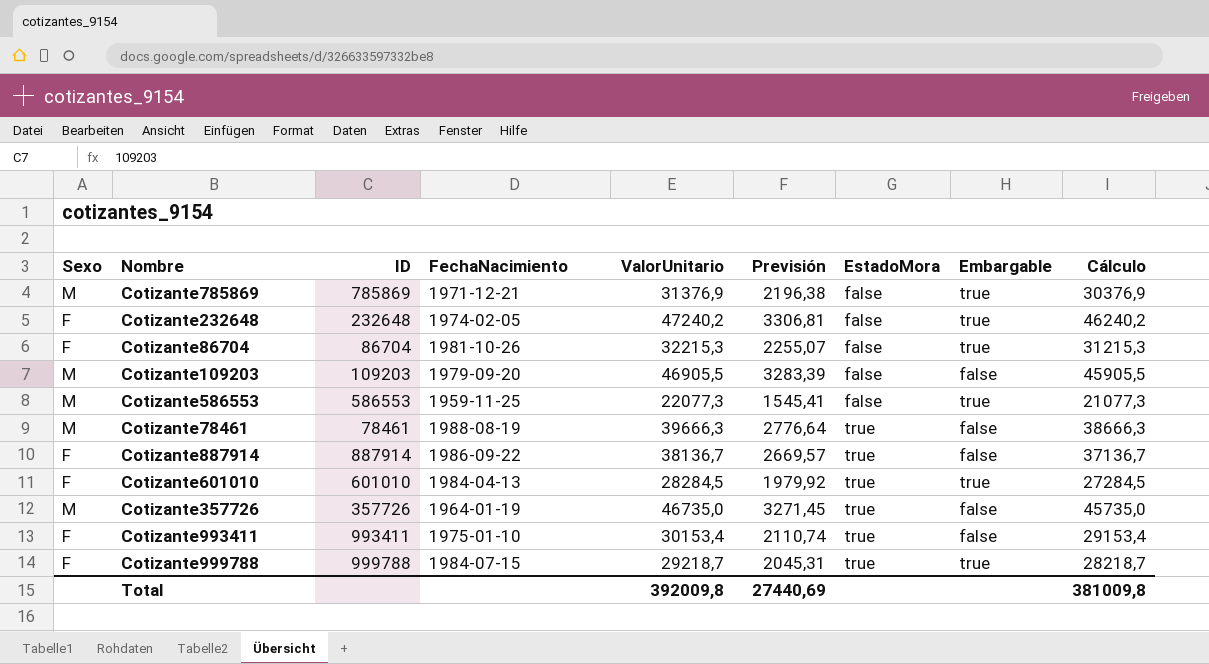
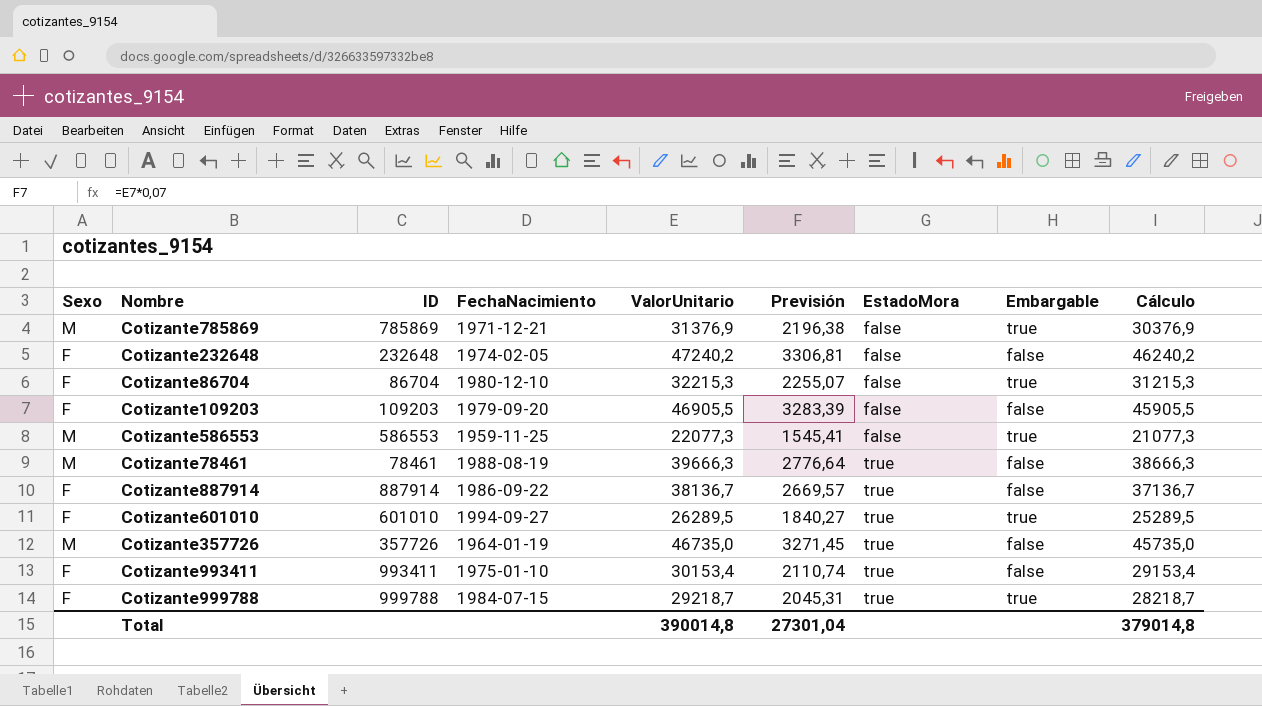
Cotizante232648 | Embargable: true -> false
Cotizante86704 | FechaNacimiento: 1981-10-26 -> 1980-12-10
Cotizante109203 | Sexo: M -> F
Cotizante601010 | FechaNacimiento: 1984-04-13 -> 1994-09-27
Cotizante601010 | ValorUnitario: 28284,5 -> 26289,5
Cotizante601010 | Previsión: 1979,92 -> 1840,27
Cotizante601010 | Cálculo: 27284,5 -> 25289,5
Total | ValorUnitario: 392009,8 -> 390014,8
Total | Previsión: 27440,69 -> 27301,04
Total | Cálculo: 381009,8 -> 379014,8

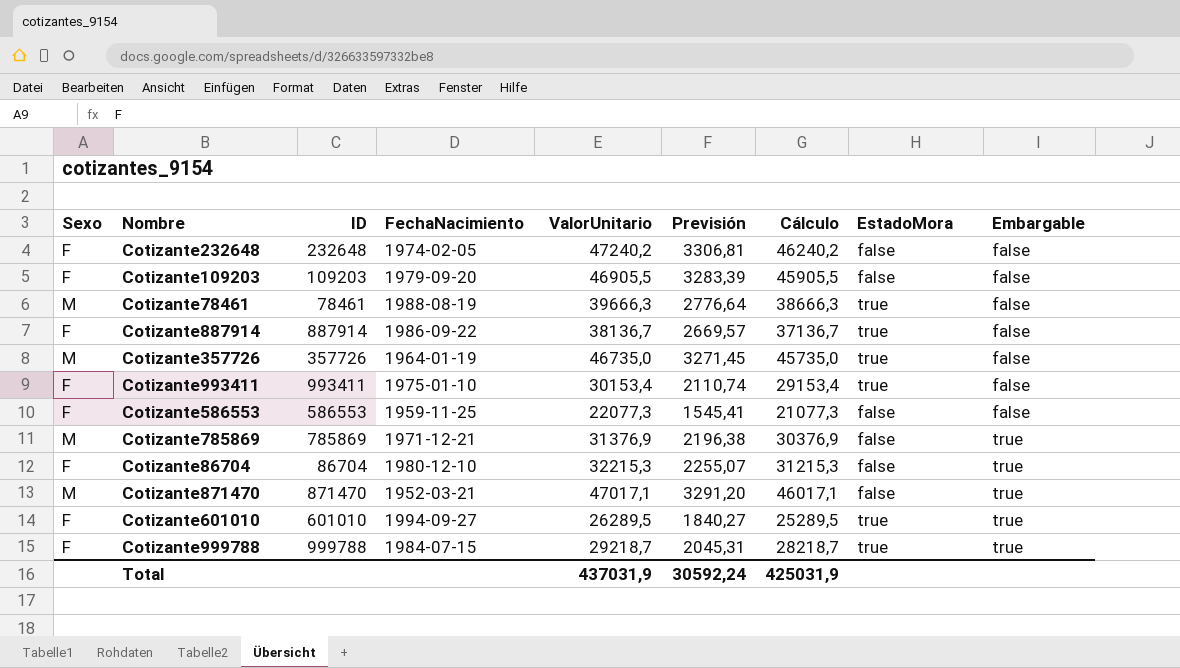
row order: EstadoMora ascending -> Embargable ascending
column Cálculo | position: 9 -> 7
Cotizante586553 | Sexo: M -> F
Cotizante586553 | Embargable: true -> false
row Cotizante871470: none -> M | 871470 | 1952-03-21 | 47017,1 | 3291,20 | 46017,1 | false | true
Total | ValorUnitario: 390014,8 -> 437031,9
Total | Previsión: 27301,04 -> 30592,24
Total | Cálculo: 379014,8 -> 425031,9

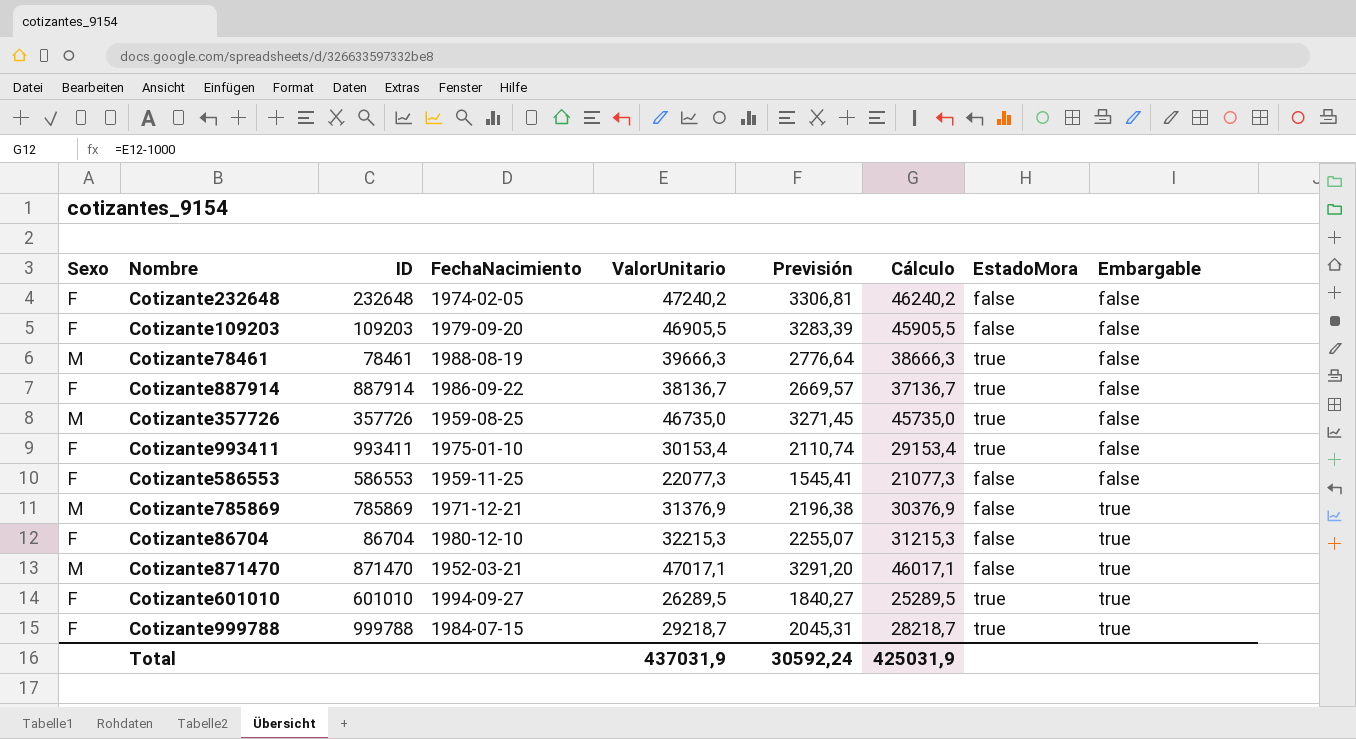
Cotizante357726 | FechaNacimiento: 1964-01-19 -> 1959-08-25

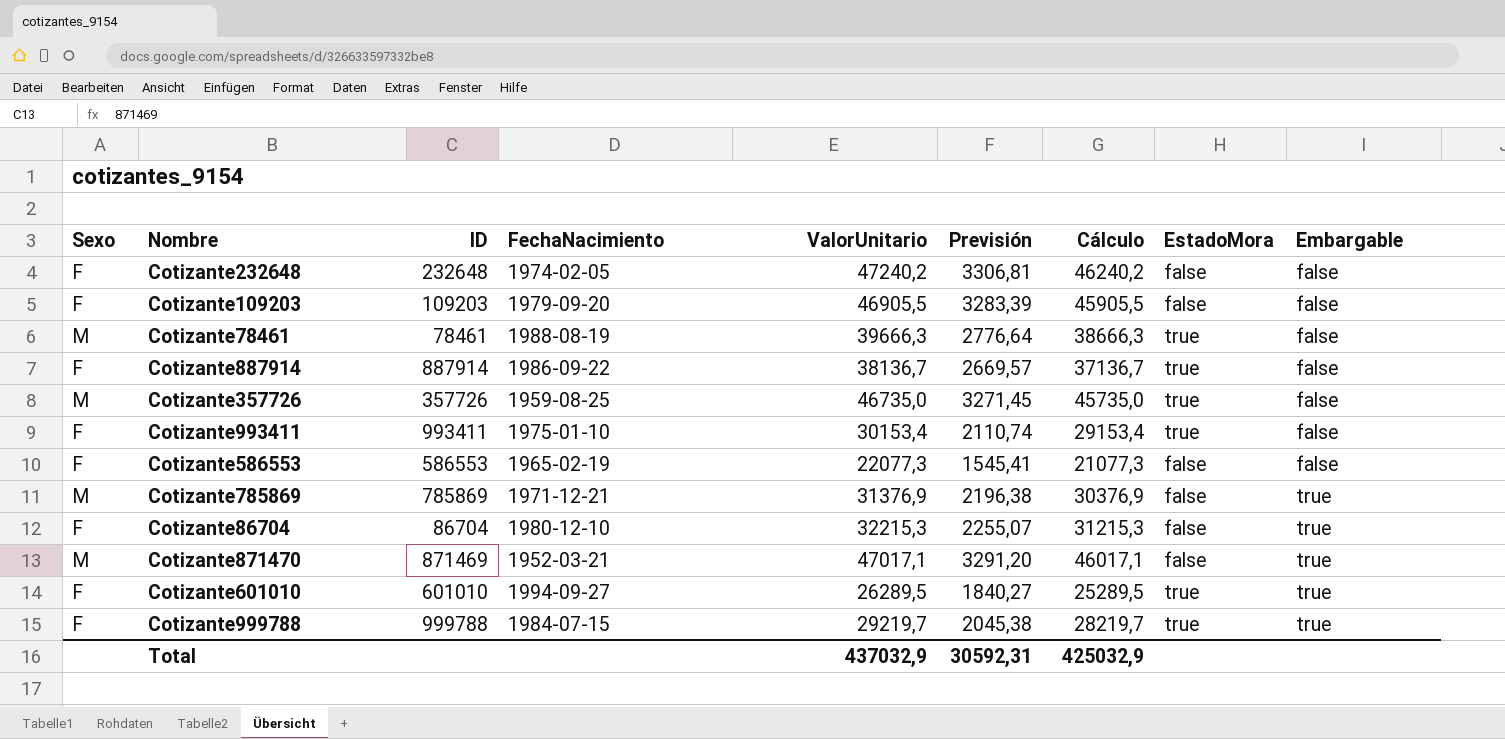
Cotizante586553 | FechaNacimiento: 1959-11-25 -> 1965-02-19
Cotizante871470 | ID: 871470 -> 871469
Cotizante999788 | ValorUnitario: 29218,7 -> 29219,7
Cotizante999788 | Previsión: 2045,31 -> 2045,38
Cotizante999788 | Cálculo: 28218,7 -> 28219,7
Total | ValorUnitario: 437031,9 -> 437032,9
Total | Previsión: 30592,24 -> 30592,31
Total | Cálculo: 425031,9 -> 425032,9

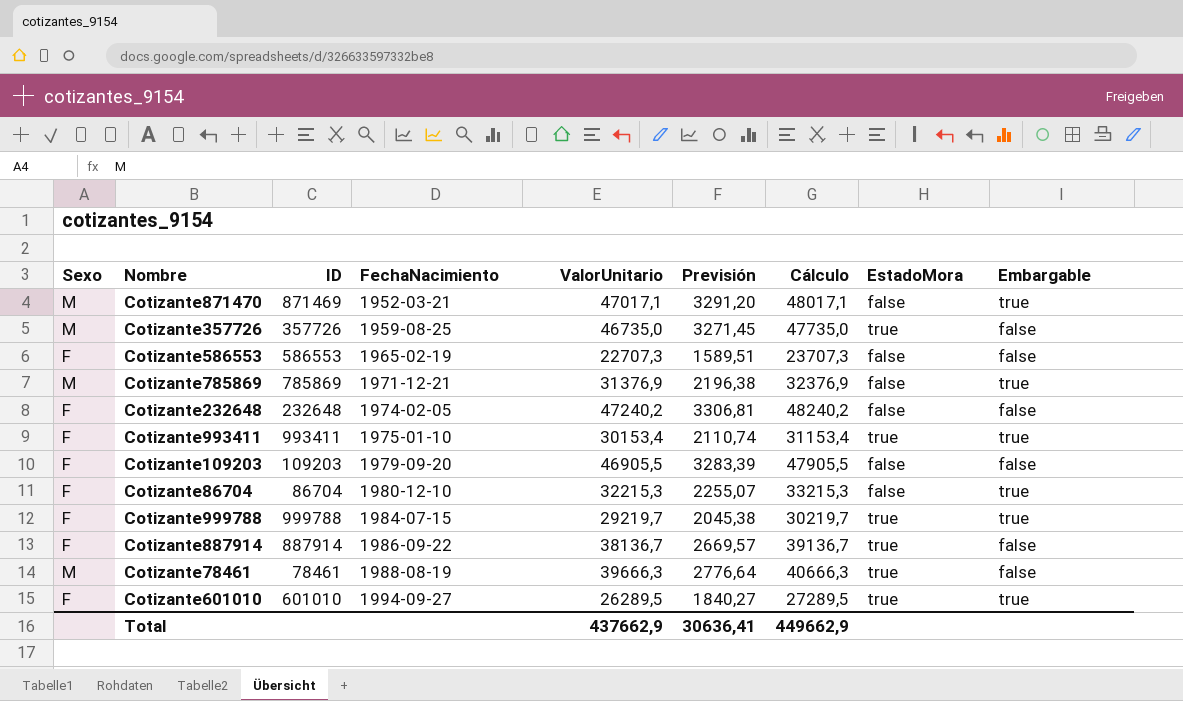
row order: Embargable ascending -> FechaNacimiento ascending
column Cálculo | formula: [ValorUnitario] - 1000 -> [ValorUnitario] + 1000
Cotizante586553 | ValorUnitario: 22077,3 -> 22707,3
Cotizante586553 | Previsión: 1545,41 -> 1589,51
Cotizante993411 | Embargable: false -> true
Total | ValorUnitario: 437032,9 -> 437662,9
Total | Previsión: 30592,31 -> 30636,41
Total | Cálculo: 425032,9 -> 449662,9

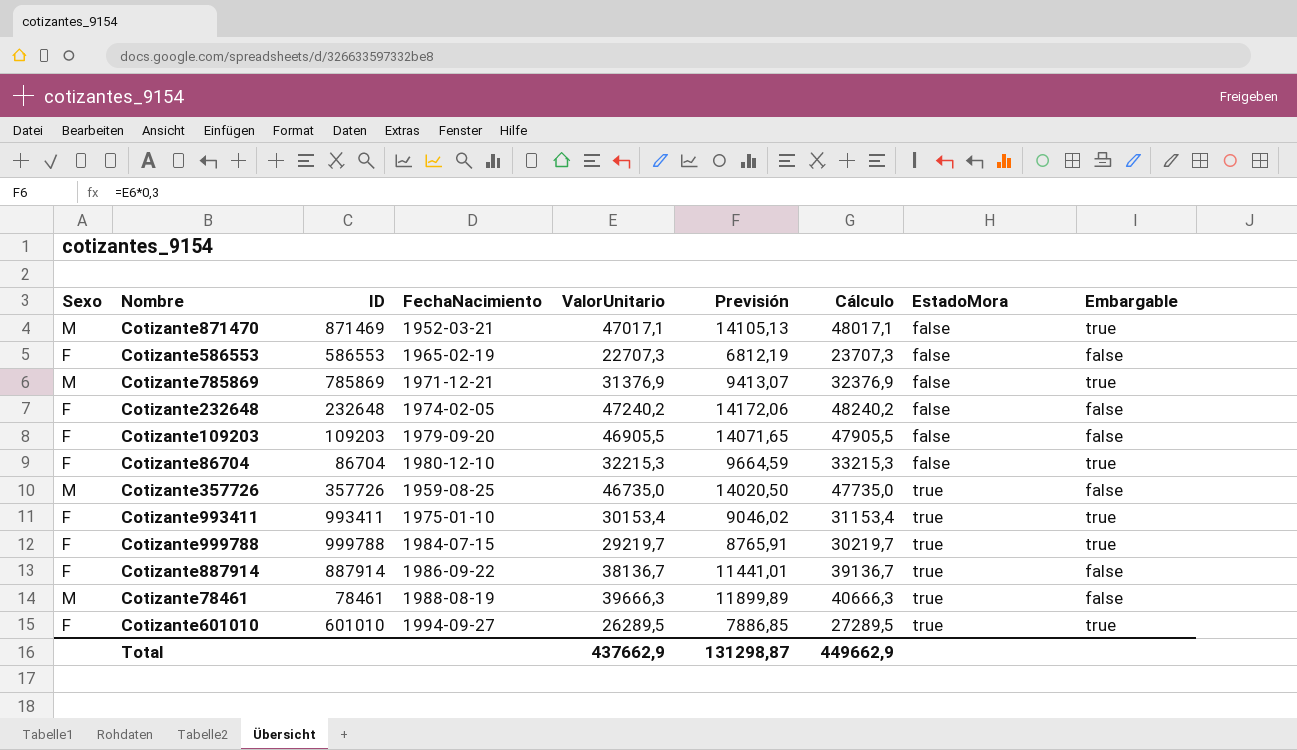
row order: FechaNacimiento ascending -> EstadoMora ascending
column Previsión | formula: [ValorUnitario] * 0,07 -> [ValorUnitario] * 0,3
Total | Previsión: 30636,41 -> 131298,87

